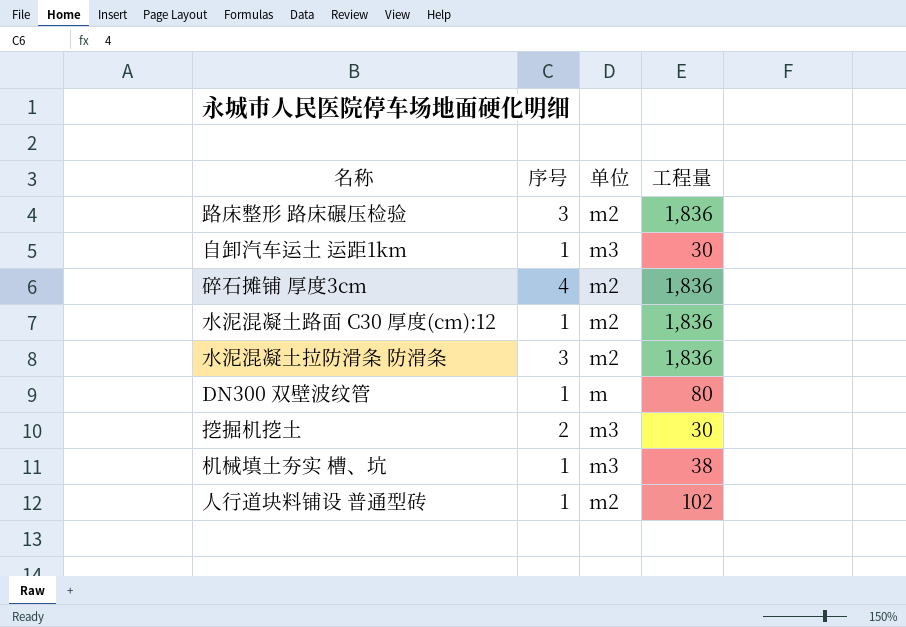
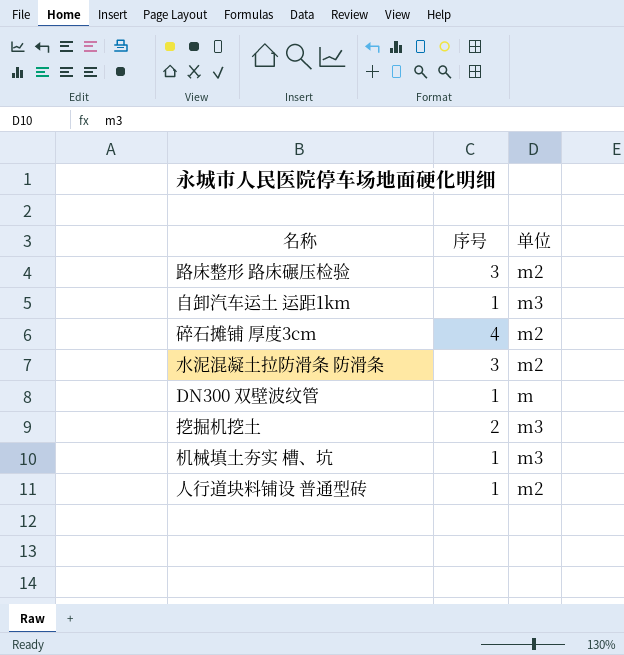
column 工程量 | position: 4 -> none
row 水泥混凝土路面 C30 厚度(cm):12: 1 | m2 | 1,836 -> none

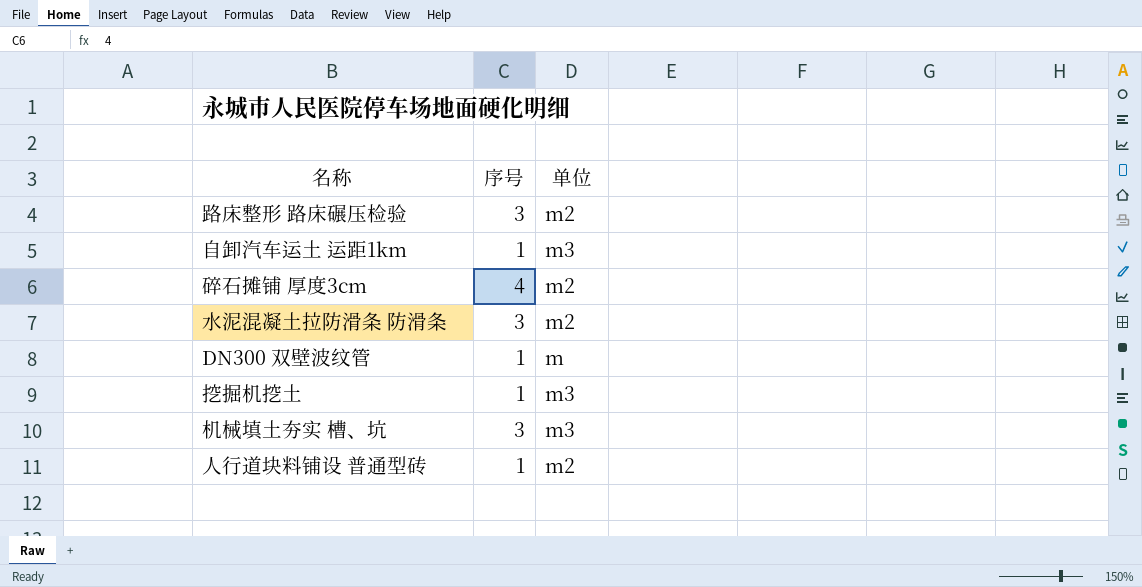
挖掘机挖土 | 序号: 2 -> 1
机械填土夯实 槽、坑 | 序号: 1 -> 3

